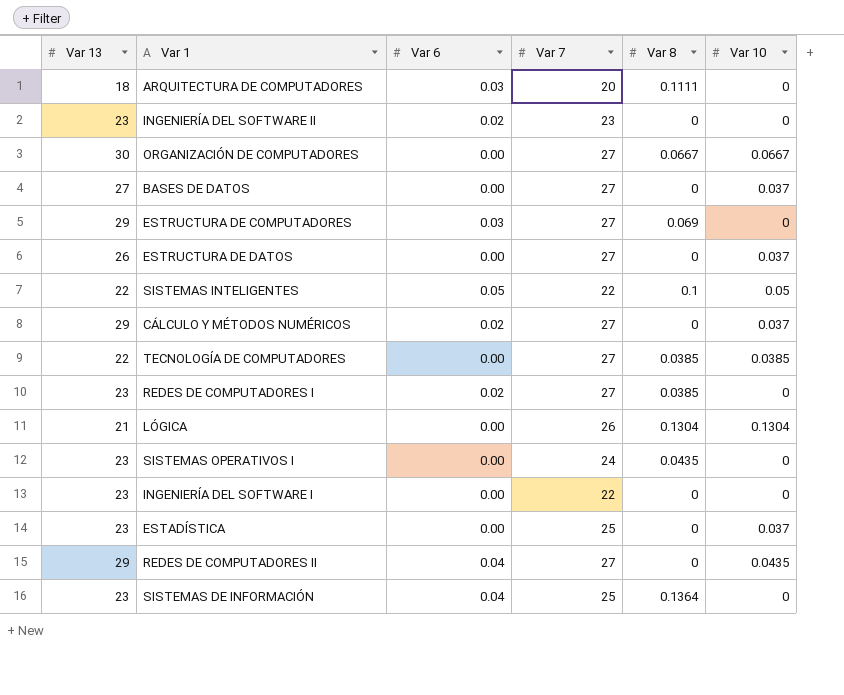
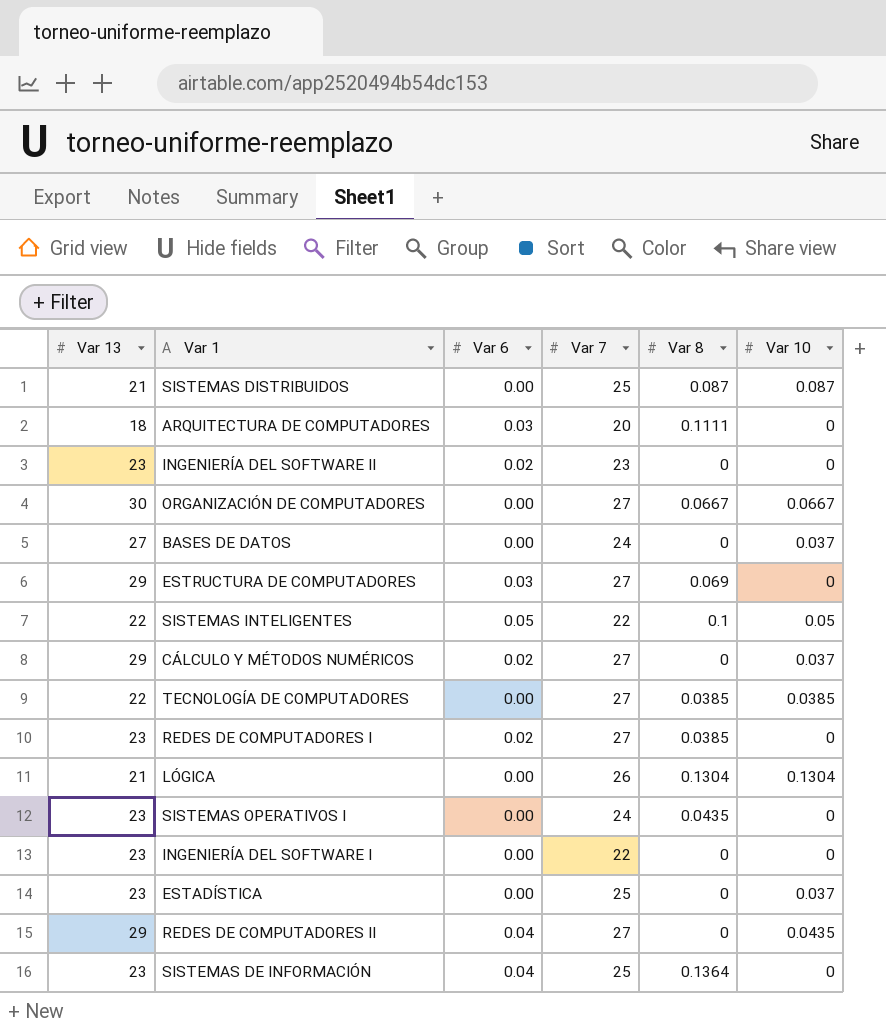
row ESTRUCTURA DE DATOS: 26 | 0.00 | 27 | 0 | 0.037 -> none
row SISTEMAS DISTRIBUIDOS: none -> 21 | 0.00 | 25 | 0.087 | 0.087
BASES DE DATOS | Var 7: 27 -> 24

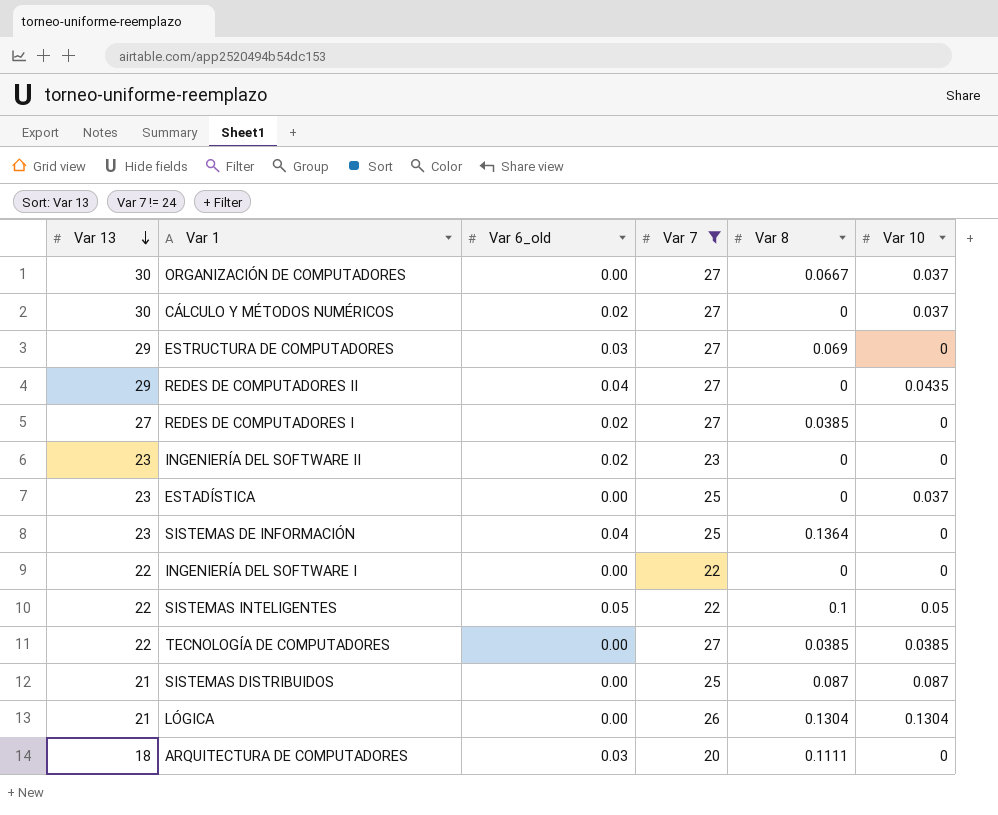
filter: none -> Var 7 != 24
row order: none -> Var 13 descending
column name: Var 6 -> Var 6_old
ORGANIZACIÓN DE COMPUTADORES | Var 10: 0.0667 -> 0.037
CÁLCULO Y MÉTODOS NUMÉRICOS | Var 13: 29 -> 30
REDES DE COMPUTADORES I | Var 13: 23 -> 27
INGENIERÍA DEL SOFTWARE I | Var 13: 23 -> 22

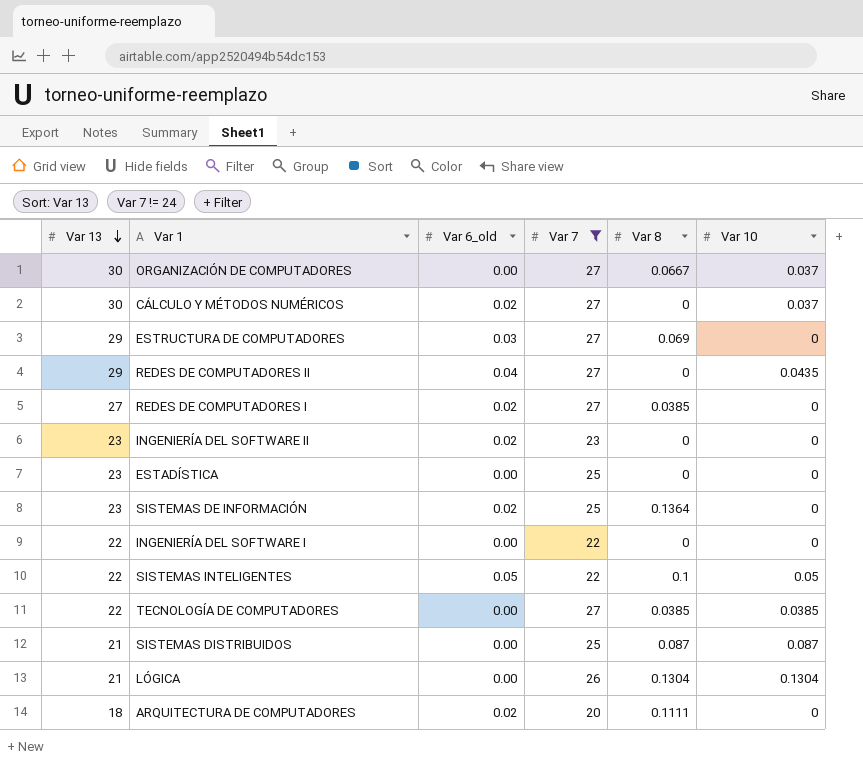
ESTADÍSTICA | Var 10: 0.037 -> 0
SISTEMAS DE INFORMACIÓN | Var 6_old: 0.04 -> 0.02
ARQUITECTURA DE COMPUTADORES | Var 6_old: 0.03 -> 0.02

